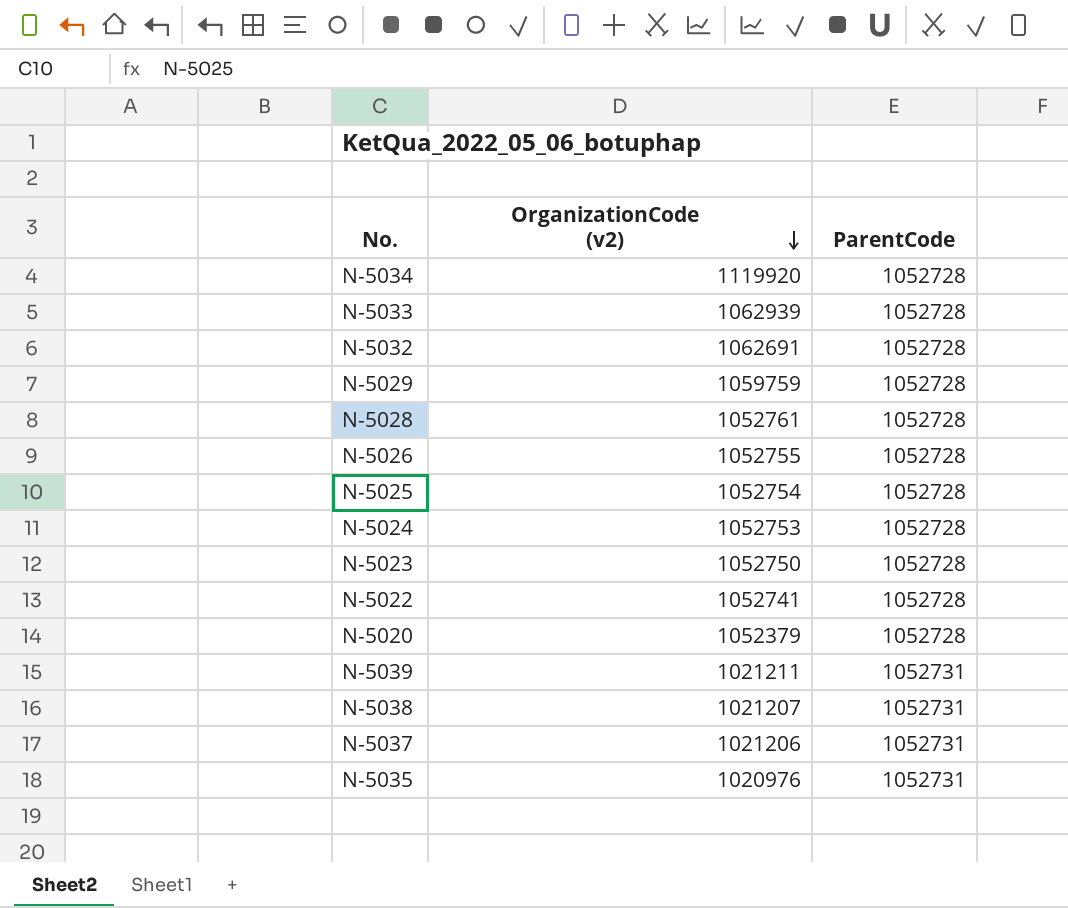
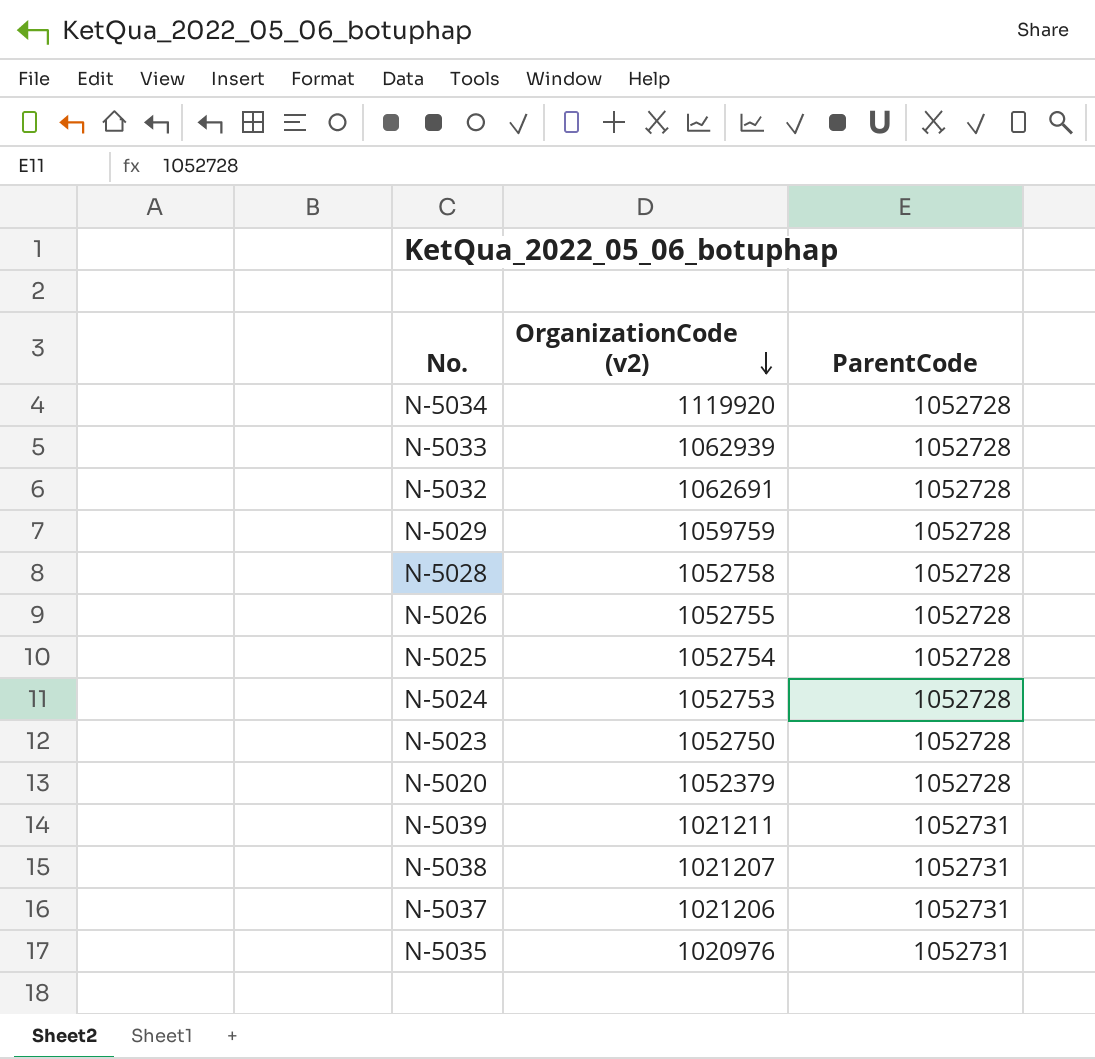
row N-5022: 1052741 | 1052728 -> none
N-5028 | OrganizationCode (v2): 1052761 -> 1052758

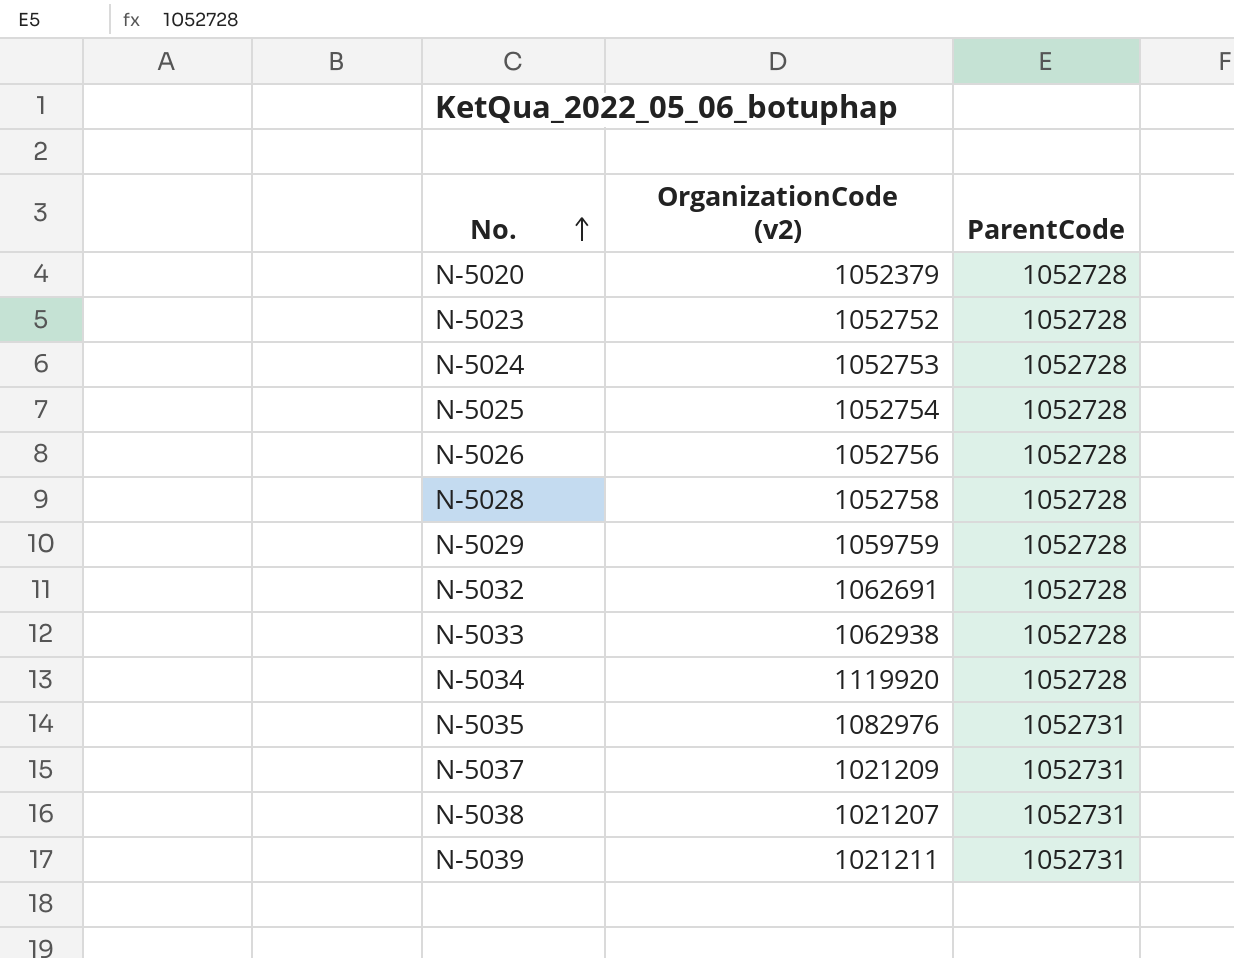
row order: OrganizationCode (v2) descending -> No. ascending
N-5023 | OrganizationCode (v2): 1052750 -> 1052752
N-5026 | OrganizationCode (v2): 1052755 -> 1052756
N-5033 | OrganizationCode (v2): 1062939 -> 1062938
N-5035 | OrganizationCode (v2): 1020976 -> 1082976
N-5037 | OrganizationCode (v2): 1021206 -> 1021209

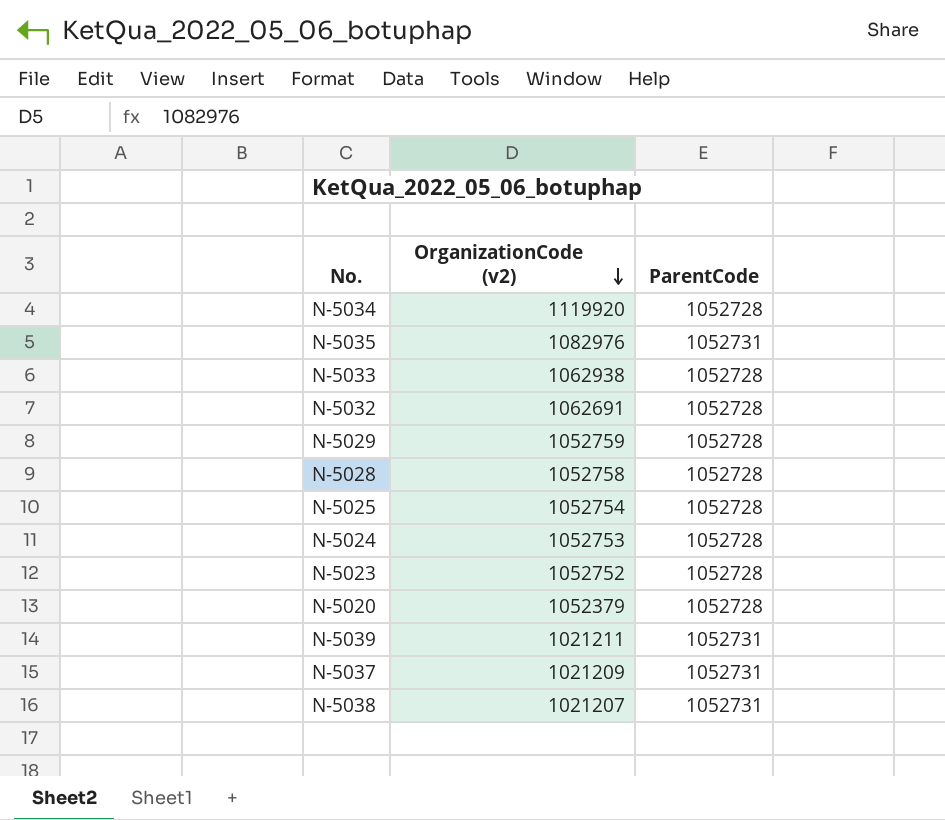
row order: No. ascending -> OrganizationCode (v2) descending
row N-5026: 1052756 | 1052728 -> none
N-5029 | OrganizationCode (v2): 1059759 -> 1052759

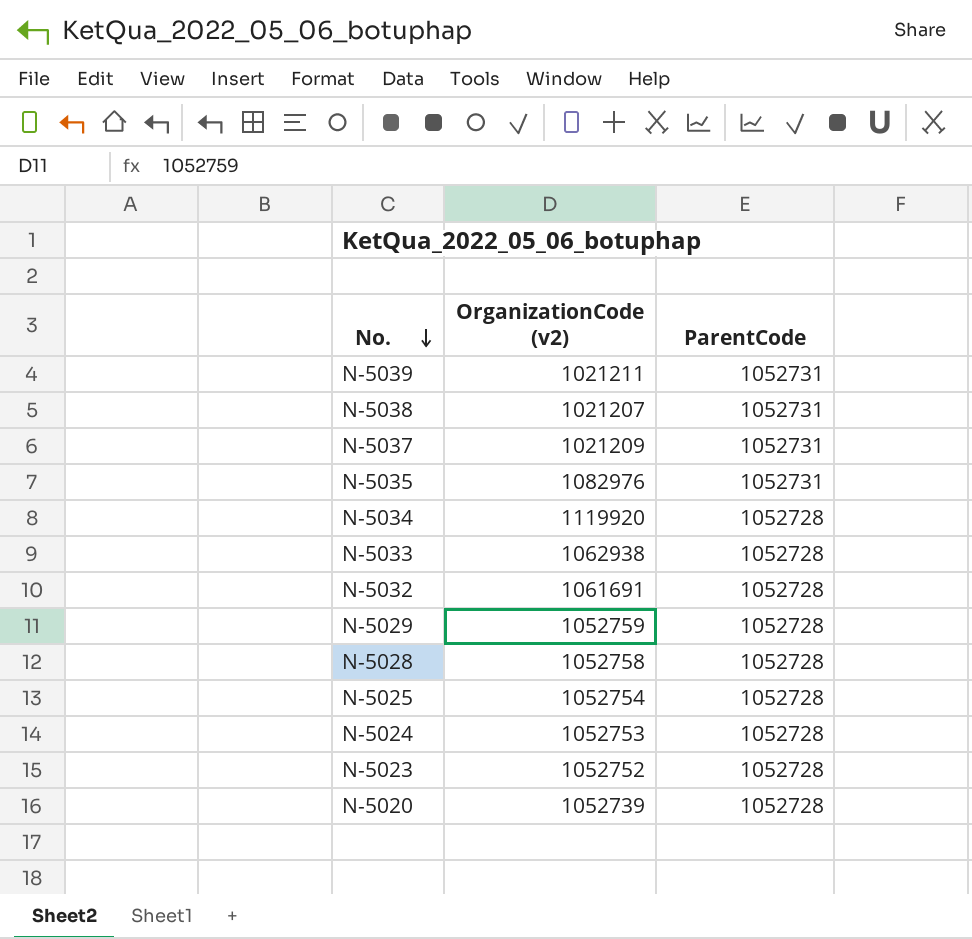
row order: OrganizationCode (v2) descending -> No. descending
N-5032 | OrganizationCode (v2): 1062691 -> 1061691
N-5020 | OrganizationCode (v2): 1052379 -> 1052739

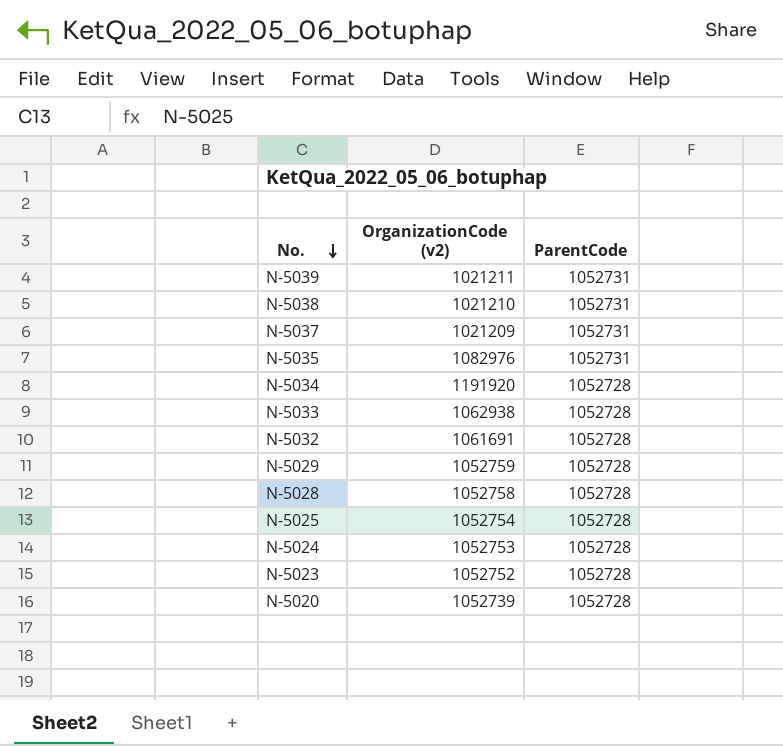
N-5038 | OrganizationCode (v2): 1021207 -> 1021210
N-5034 | OrganizationCode (v2): 1119920 -> 1191920

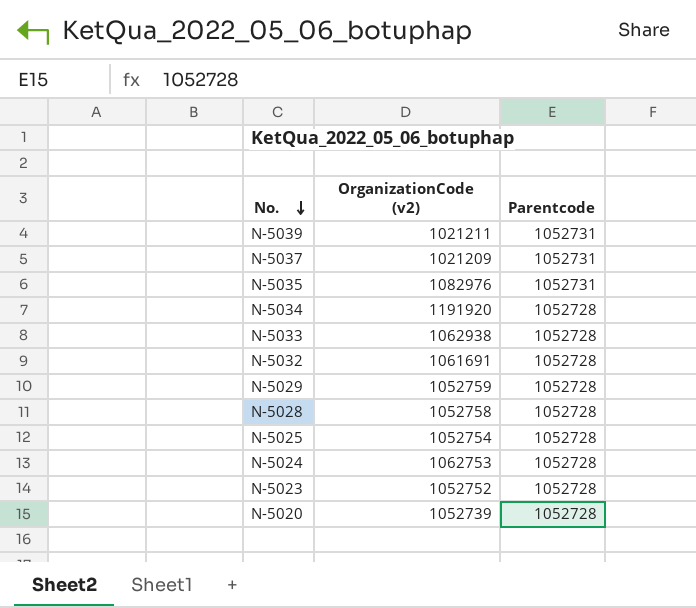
column name: ParentCode -> Parentcode
row N-5038: 1021210 | 1052731 -> none
N-5024 | OrganizationCode (v2): 1052753 -> 1062753

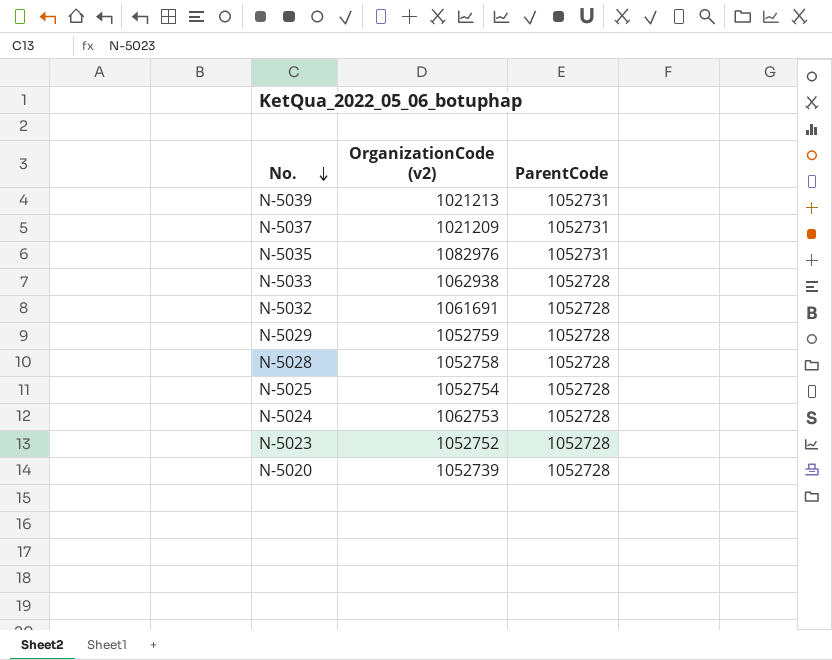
column name: Parentcode -> ParentCode
row N-5034: 1191920 | 1052728 -> none
N-5039 | OrganizationCode (v2): 1021211 -> 1021213

